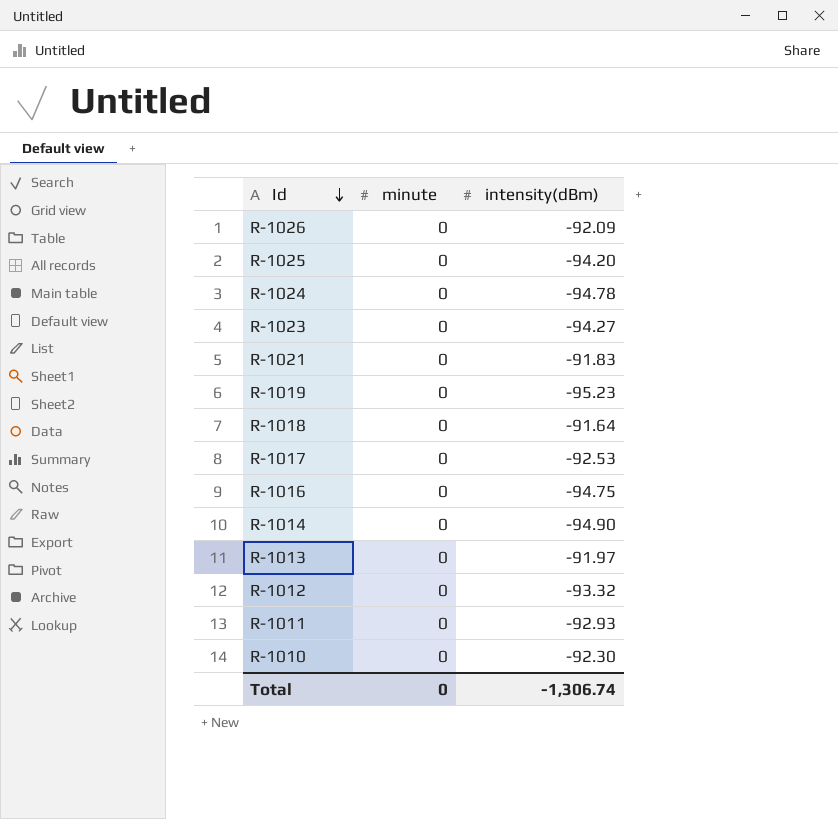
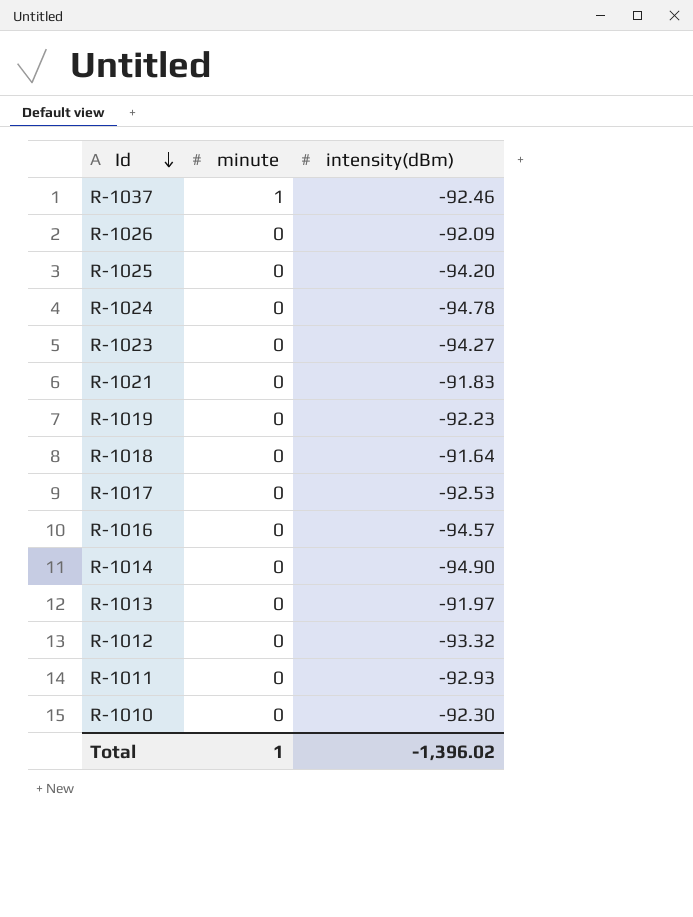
row R-1037: none -> 1 | -92.46
R-1019 | intensity(dBm): -95.23 -> -92.23
R-1016 | intensity(dBm): -94.75 -> -94.57
Total | minute: 0 -> 1
Total | intensity(dBm): -1,306.74 -> -1,396.02

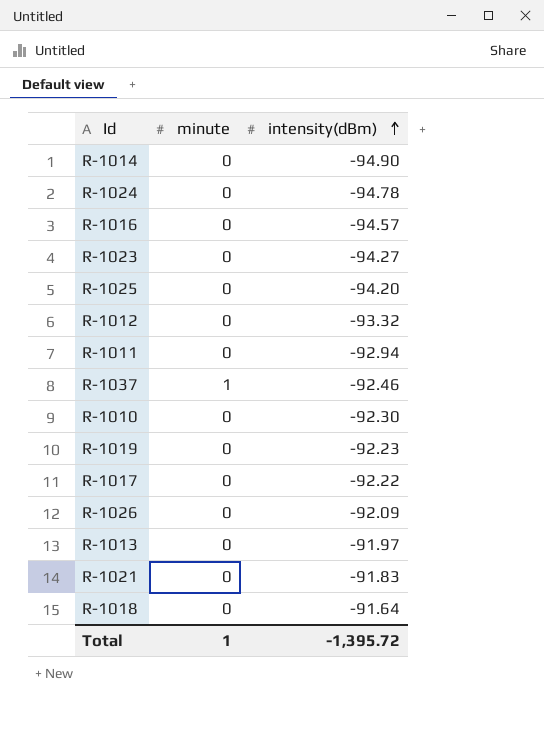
row order: Id descending -> intensity(dBm) ascending
R-1011 | intensity(dBm): -92.93 -> -92.94
R-1017 | intensity(dBm): -92.53 -> -92.22
Total | intensity(dBm): -1,396.02 -> -1,395.72

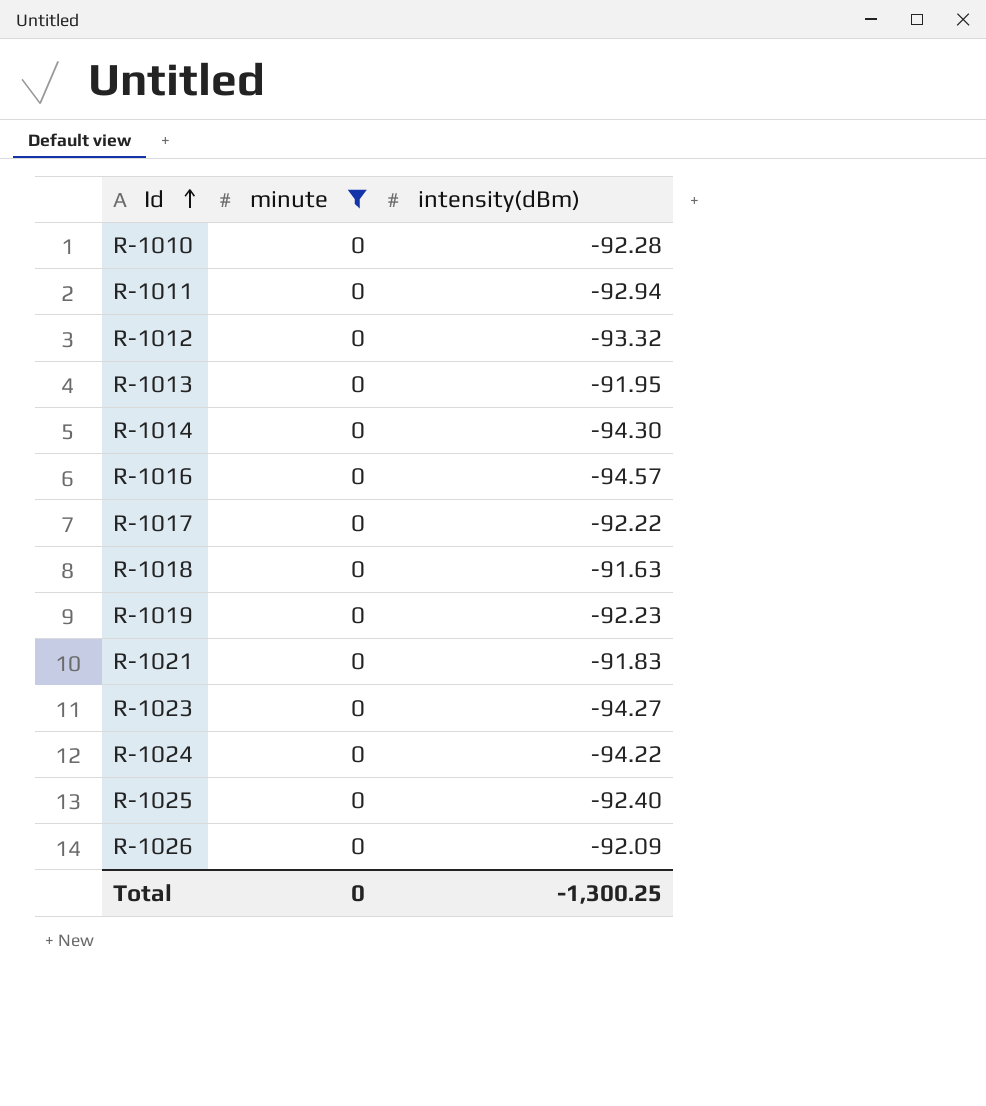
filter: none -> minute = 0
row order: intensity(dBm) ascending -> Id ascending
R-1010 | intensity(dBm): -92.30 -> -92.28
R-1013 | intensity(dBm): -91.97 -> -91.95
R-1014 | intensity(dBm): -94.90 -> -94.30
R-1018 | intensity(dBm): -91.64 -> -91.63
R-1024 | intensity(dBm): -94.78 -> -94.22
R-1025 | intensity(dBm): -94.20 -> -92.40
Total | minute: 1 -> 0
Total | intensity(dBm): -1,395.72 -> -1,300.25

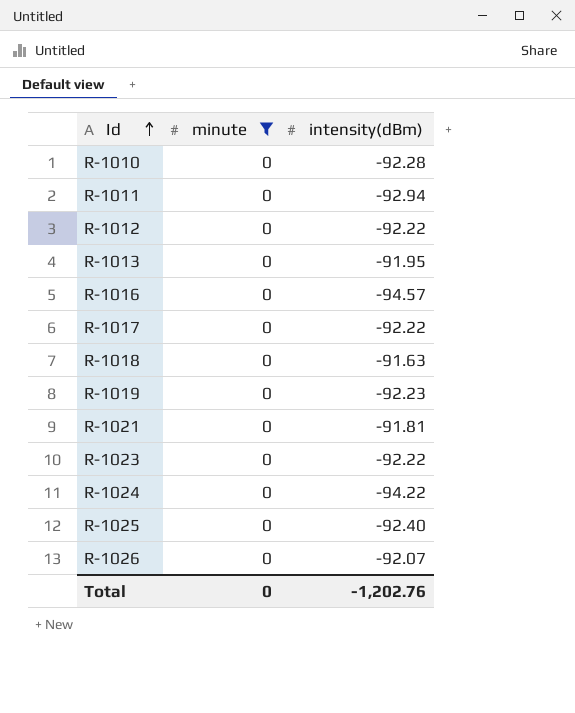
row R-1014: 0 | -94.30 -> none
R-1012 | intensity(dBm): -93.32 -> -92.22
R-1021 | intensity(dBm): -91.83 -> -91.81
R-1023 | intensity(dBm): -94.27 -> -92.22
R-1026 | intensity(dBm): -92.09 -> -92.07
Total | intensity(dBm): -1,300.25 -> -1,202.76

